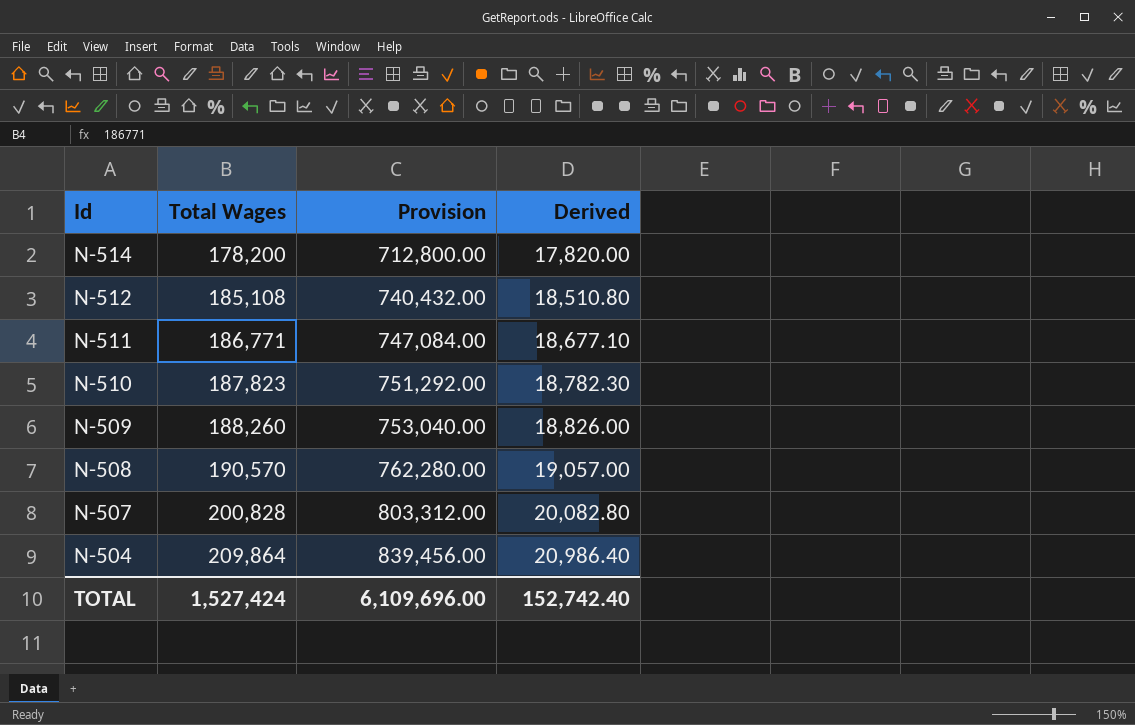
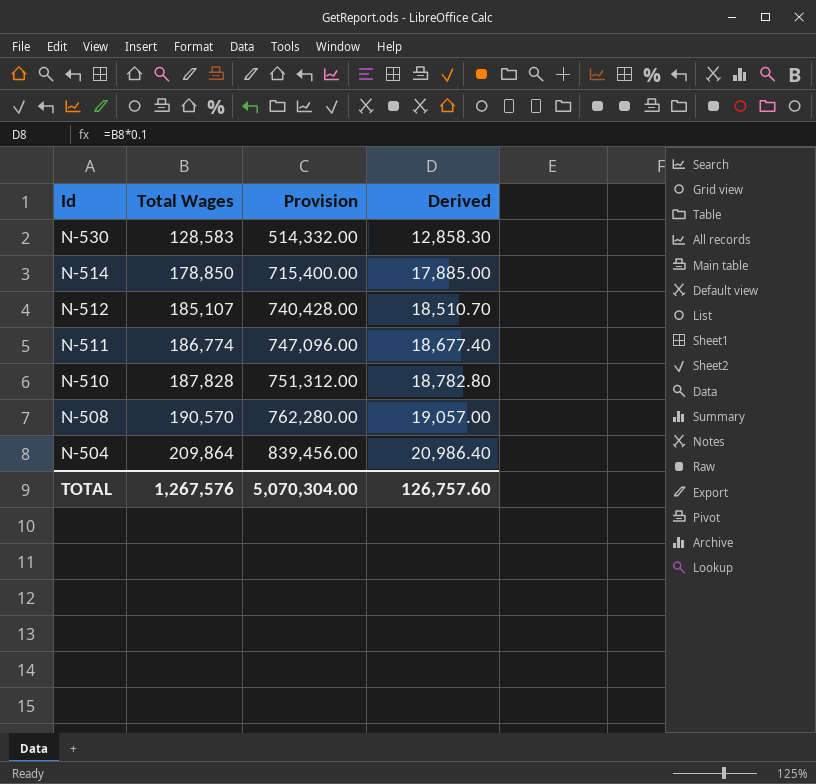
row N-509: 188,260 | 753,040.00 | 18,826.00 -> none
row N-507: 200,828 | 803,312.00 | 20,082.80 -> none
row N-530: none -> 128,583 | 514,332.00 | 12,858.30
N-514 | Total Wages: 178,200 -> 178,850
N-514 | Provision: 712,800.00 -> 715,400.00
N-514 | Derived: 17,820.00 -> 17,885.00
N-512 | Total Wages: 185,108 -> 185,107
N-512 | Provision: 740,432.00 -> 740,428.00
N-512 | Derived: 18,510.80 -> 18,510.70
N-511 | Total Wages: 186,771 -> 186,774
N-511 | Provision: 747,084.00 -> 747,096.00
N-511 | Derived: 18,677.10 -> 18,677.40
N-510 | Total Wages: 187,823 -> 187,828
N-510 | Provision: 751,292.00 -> 751,312.00
N-510 | Derived: 18,782.30 -> 18,782.80
TOTAL | Total Wages: 1,527,424 -> 1,267,576
TOTAL | Provision: 6,109,696.00 -> 5,070,304.00
TOTAL | Derived: 152,742.40 -> 126,757.60

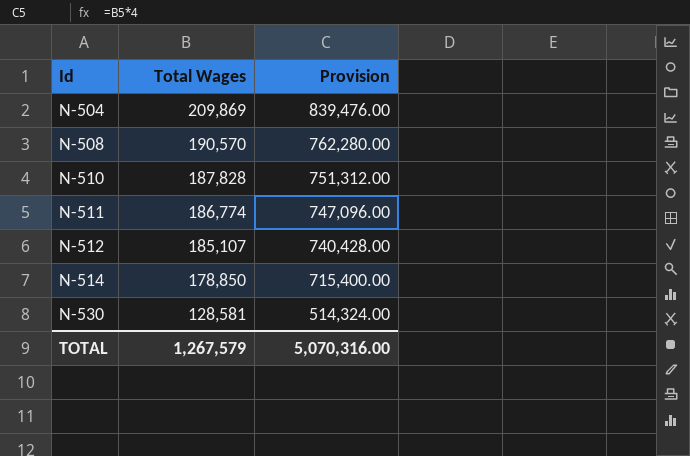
row order: Id descending -> Id ascending
column Derived | formula: [Total Wages] * 0.1 -> none
N-504 | Total Wages: 209,864 -> 209,869
N-504 | Provision: 839,456.00 -> 839,476.00
N-530 | Total Wages: 128,583 -> 128,581
N-530 | Provision: 514,332.00 -> 514,324.00
TOTAL | Total Wages: 1,267,576 -> 1,267,579
TOTAL | Provision: 5,070,304.00 -> 5,070,316.00

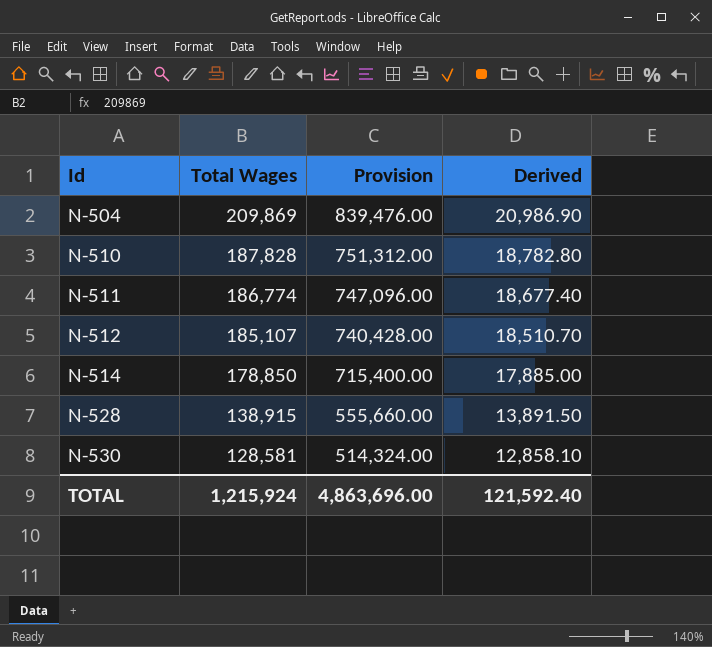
column Derived | formula: none -> [Total Wages] * 0.1
row N-508: 190,570 | 762,280.00 -> none
row N-528: none -> 138,915 | 555,660.00 | 13,891.50
TOTAL | Total Wages: 1,267,579 -> 1,215,924
TOTAL | Provision: 5,070,316.00 -> 4,863,696.00

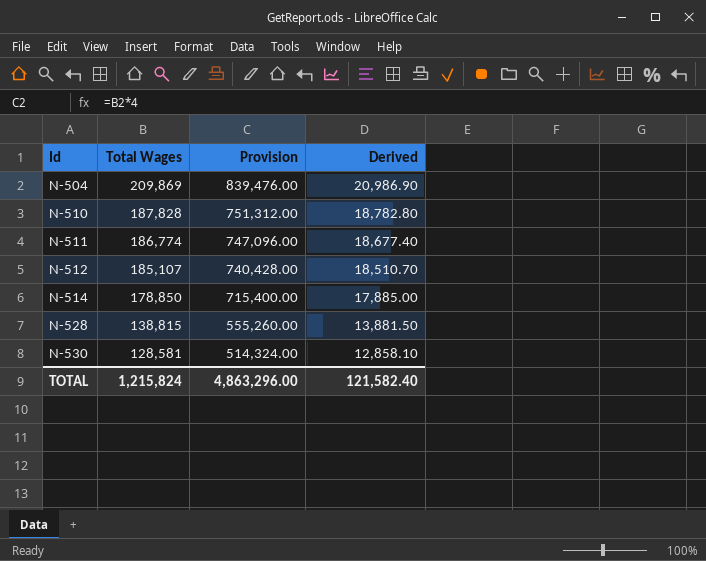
N-528 | Total Wages: 138,915 -> 138,815
N-528 | Provision: 555,660.00 -> 555,260.00
N-528 | Derived: 13,891.50 -> 13,881.50
TOTAL | Total Wages: 1,215,924 -> 1,215,824
TOTAL | Provision: 4,863,696.00 -> 4,863,296.00
TOTAL | Derived: 121,592.40 -> 121,582.40

